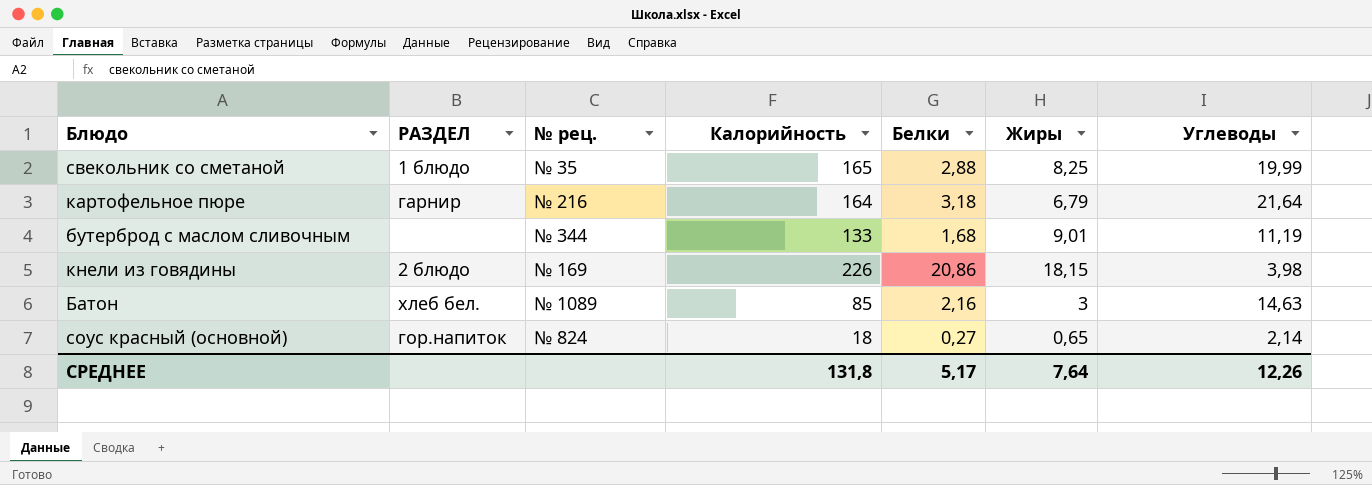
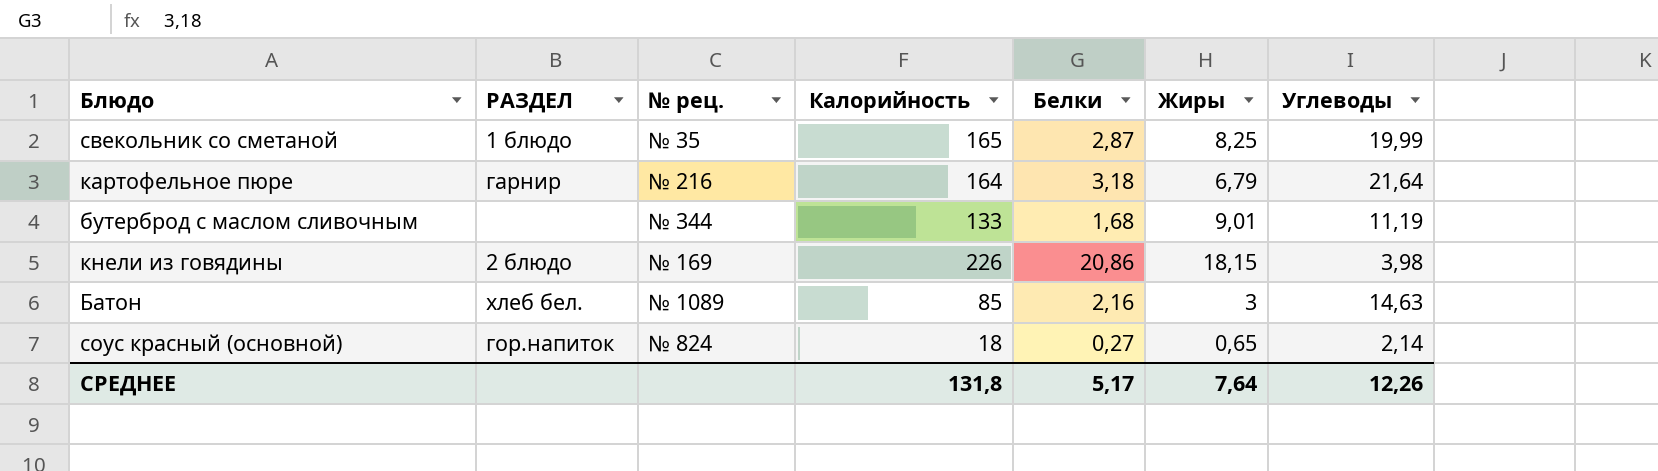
свекольник со сметаной | Белки: 2,88 -> 2,87

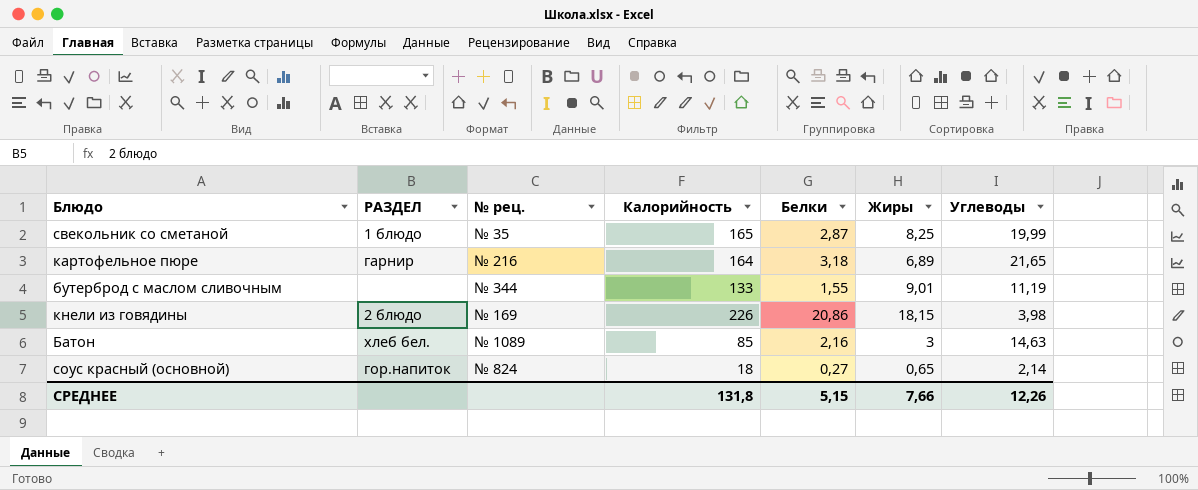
картофельное пюре | Жиры: 6,79 -> 6,89
картофельное пюре | Углеводы: 21,64 -> 21,65
бутерброд с маслом сливочным | Белки: 1,68 -> 1,55
СРЕДНЕЕ | Белки: 5,17 -> 5,15
СРЕДНЕЕ | Жиры: 7,64 -> 7,66

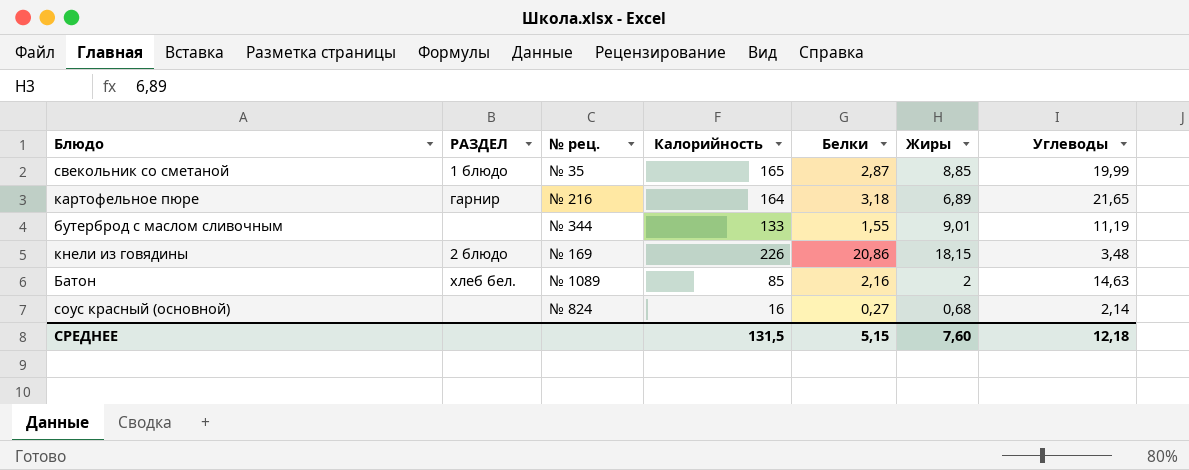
свекольник со сметаной | Жиры: 8,25 -> 8,85
кнели из говядины | Углеводы: 3,98 -> 3,48
Батон | Жиры: 3 -> 2
соус красный (основной) | РАЗДЕЛ: гор.напиток -> none
соус красный (основной) | Калорийность: 18 -> 16
соус красный (основной) | Жиры: 0,65 -> 0,68
СРЕДНЕЕ | Калорийность: 131,8 -> 131,5
СРЕДНЕЕ | Жиры: 7,66 -> 7,60
СРЕДНЕЕ | Углеводы: 12,26 -> 12,18

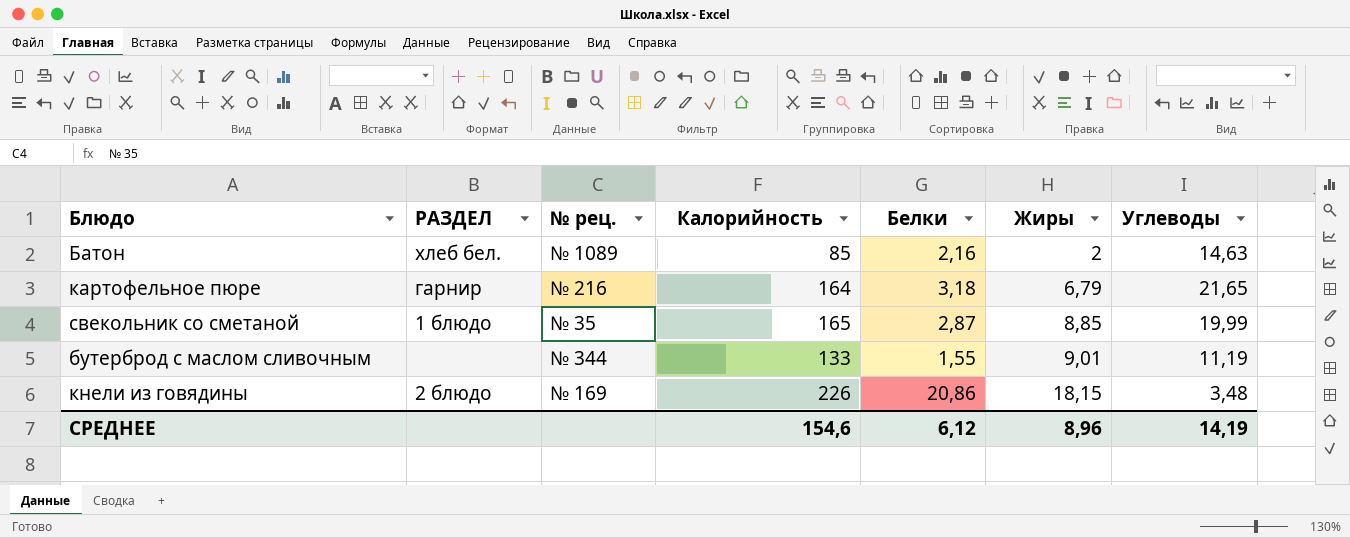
row order: none -> Жиры ascending
row соус красный (основной): none | № 824 | 16 | 0,27 | 0,68 | 2,14 -> none
картофельное пюре | Жиры: 6,89 -> 6,79
СРЕДНЕЕ | Калорийность: 131,5 -> 154,6
СРЕДНЕЕ | Белки: 5,15 -> 6,12
СРЕДНЕЕ | Жиры: 7,60 -> 8,96
СРЕДНЕЕ | Углеводы: 12,18 -> 14,19

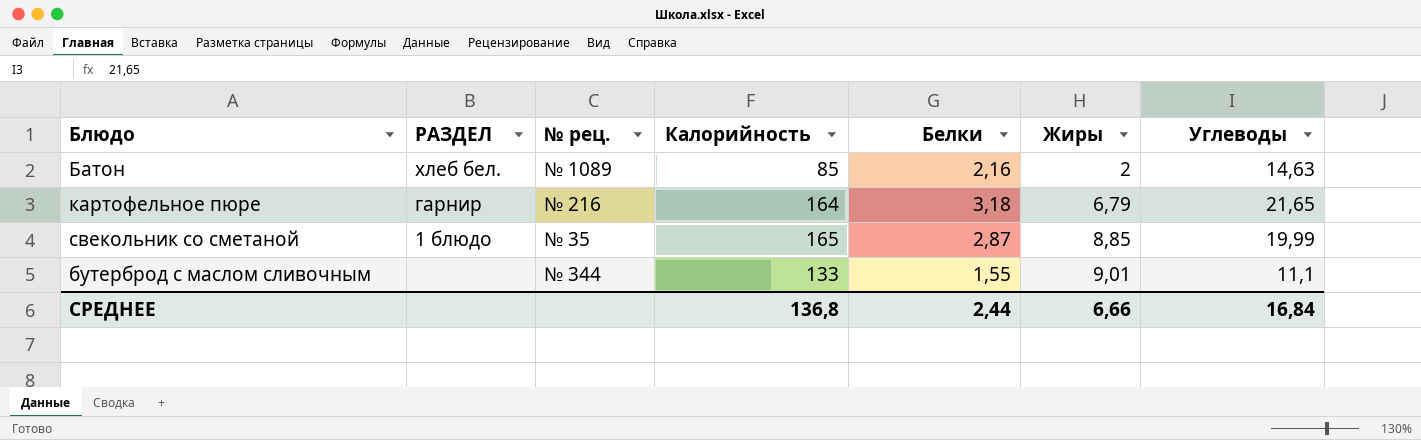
row кнели из говядины: 2 блюдо | № 169 | 226 | 20,86 | 18,15 | 3,48 -> none
бутерброд с маслом сливочным | Углеводы: 11,19 -> 11,1
СРЕДНЕЕ | Калорийность: 154,6 -> 136,8
СРЕДНЕЕ | Белки: 6,12 -> 2,44
СРЕДНЕЕ | Жиры: 8,96 -> 6,66
СРЕДНЕЕ | Углеводы: 14,19 -> 16,84

